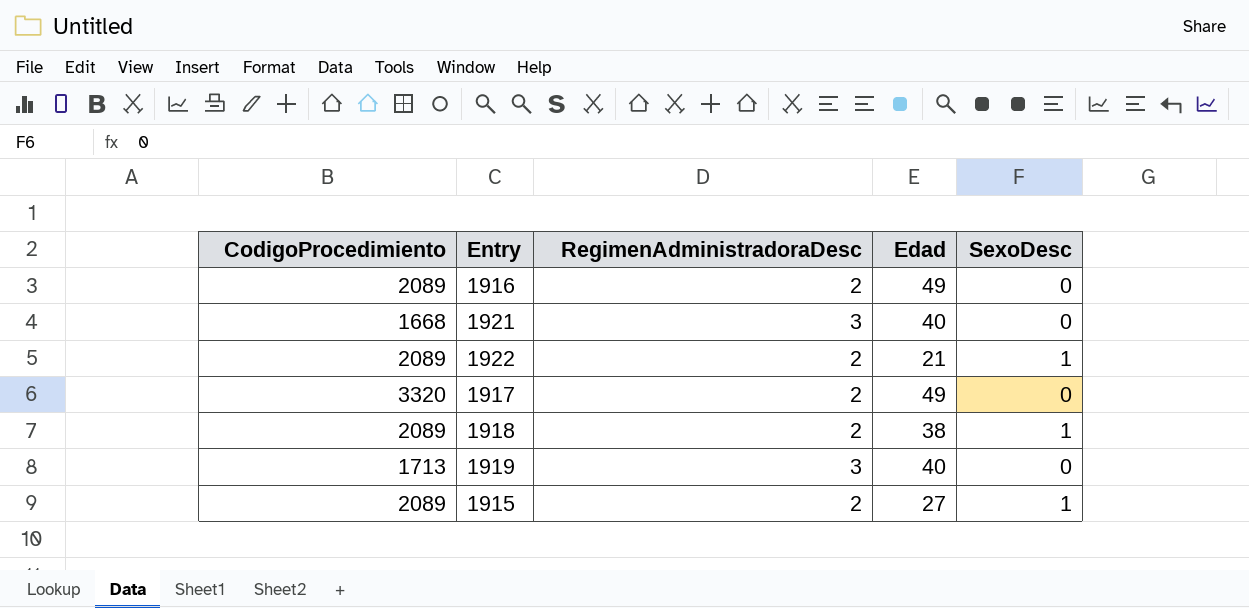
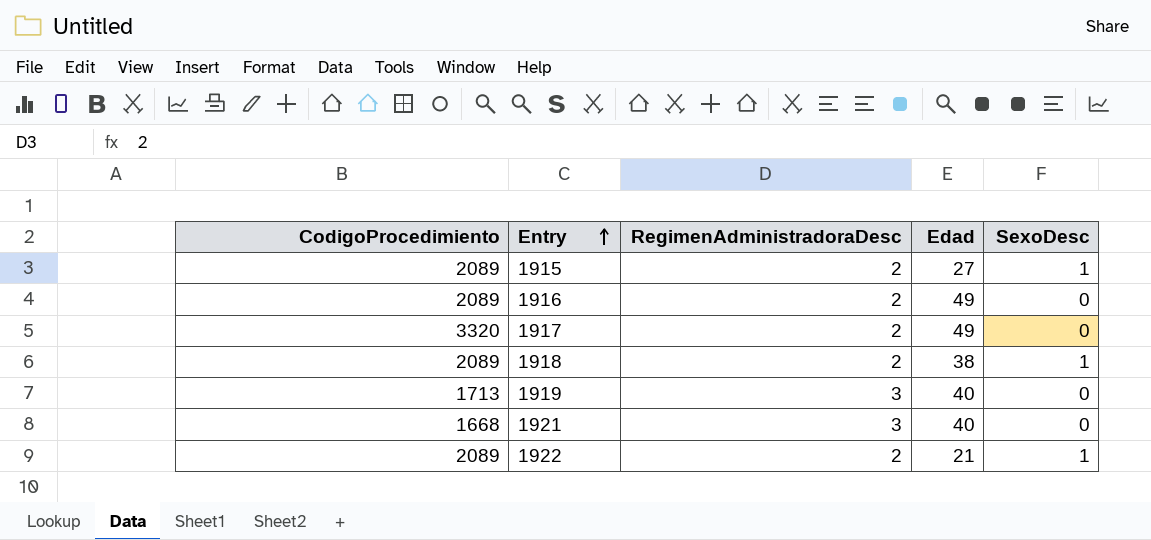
row order: none -> Entry ascending

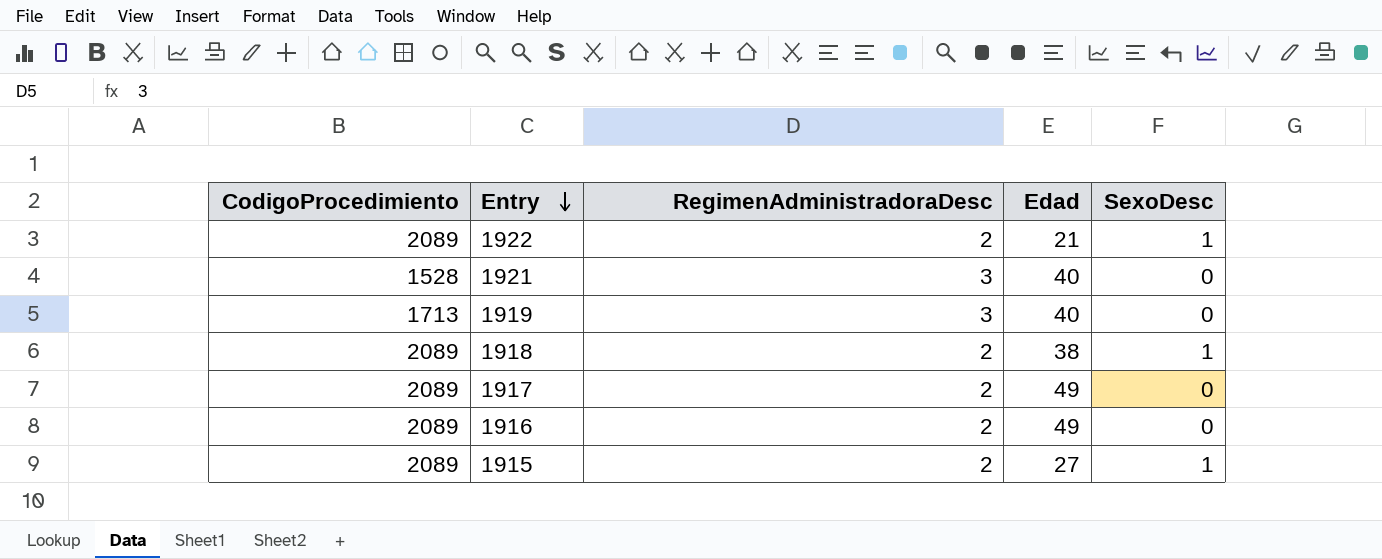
row order: Entry ascending -> Entry descending
1921 | CodigoProcedimiento: 1668 -> 1528
1917 | CodigoProcedimiento: 3320 -> 2089

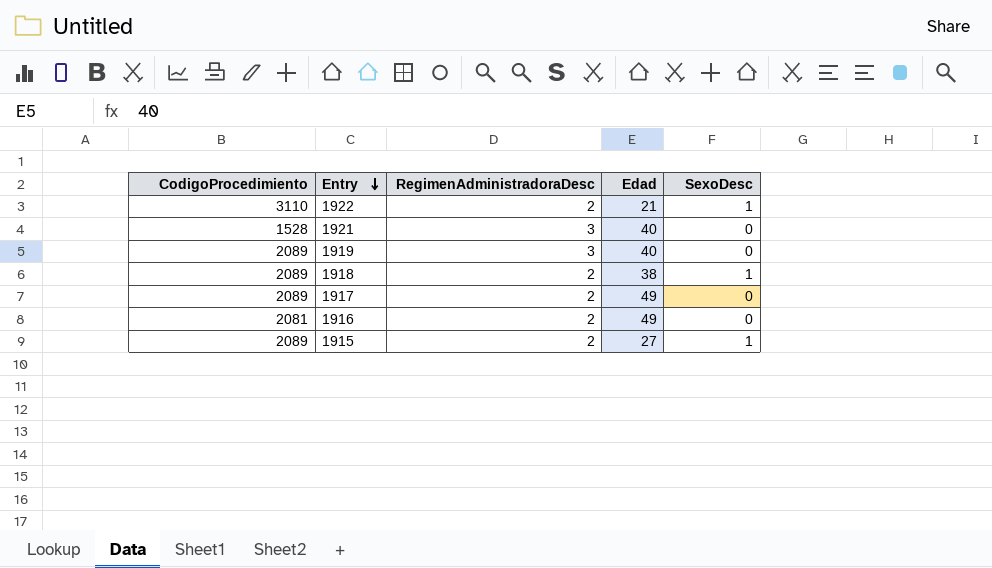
1922 | CodigoProcedimiento: 2089 -> 3110
1919 | CodigoProcedimiento: 1713 -> 2089
1916 | CodigoProcedimiento: 2089 -> 2081

